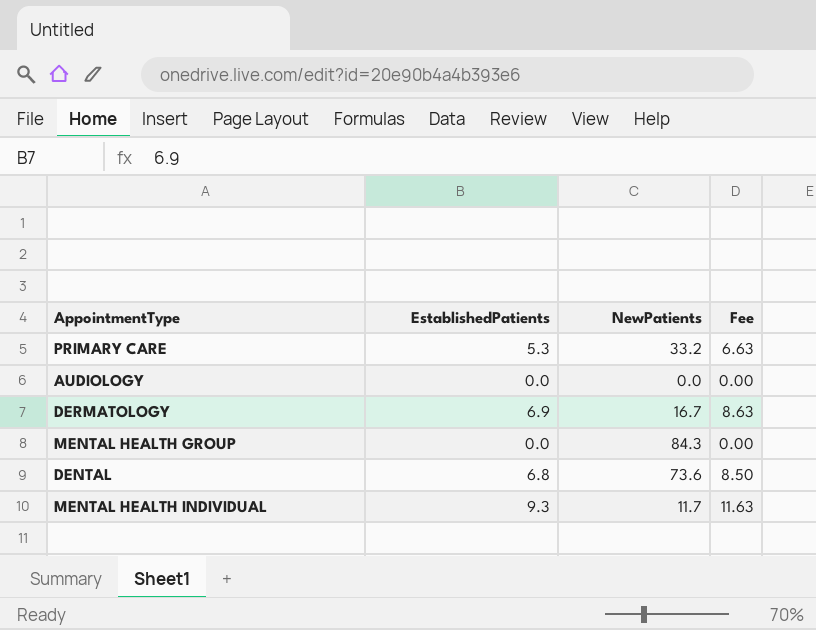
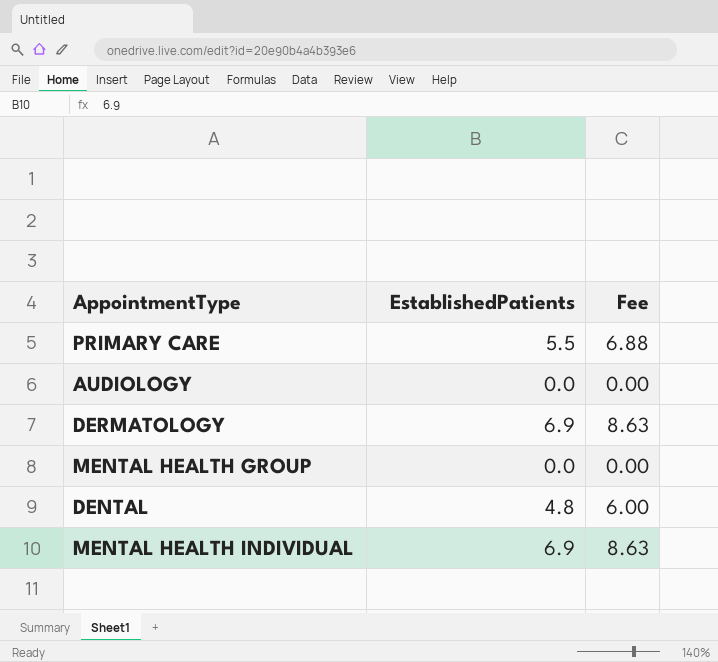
column NewPatients | position: 3 -> none
PRIMARY CARE | EstablishedPatients: 5.3 -> 5.5
PRIMARY CARE | Fee: 6.63 -> 6.88
DENTAL | EstablishedPatients: 6.8 -> 4.8
DENTAL | Fee: 8.50 -> 6.00
MENTAL HEALTH INDIVIDUAL | EstablishedPatients: 9.3 -> 6.9
MENTAL HEALTH INDIVIDUAL | Fee: 11.63 -> 8.63

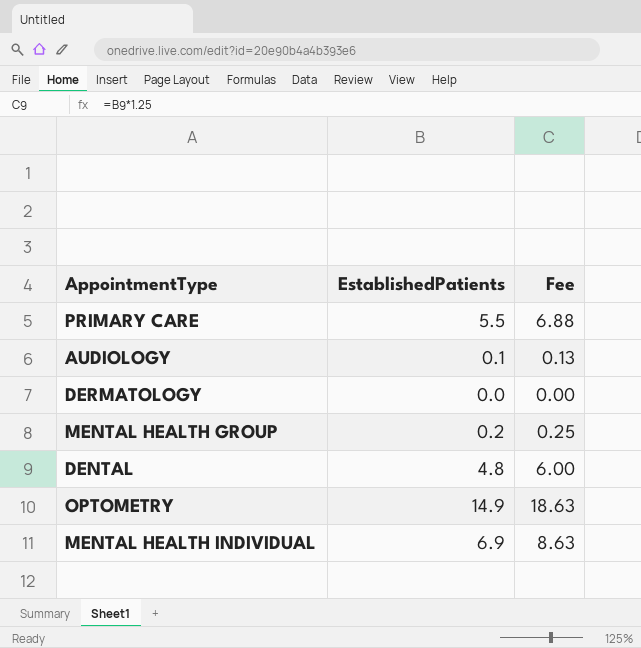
AUDIOLOGY | EstablishedPatients: 0.0 -> 0.1
AUDIOLOGY | Fee: 0.00 -> 0.13
DERMATOLOGY | EstablishedPatients: 6.9 -> 0.0
DERMATOLOGY | Fee: 8.63 -> 0.00
MENTAL HEALTH GROUP | EstablishedPatients: 0.0 -> 0.2
MENTAL HEALTH GROUP | Fee: 0.00 -> 0.25
row OPTOMETRY: none -> 14.9 | 18.63

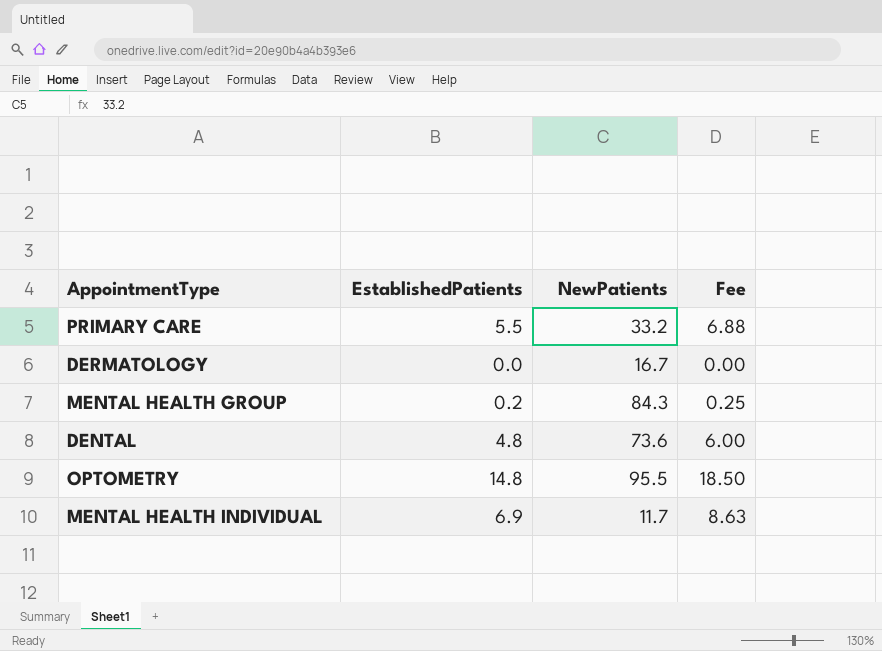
column NewPatients | position: none -> 3
row AUDIOLOGY: 0.1 | 0.13 -> none
OPTOMETRY | EstablishedPatients: 14.9 -> 14.8
OPTOMETRY | Fee: 18.63 -> 18.50

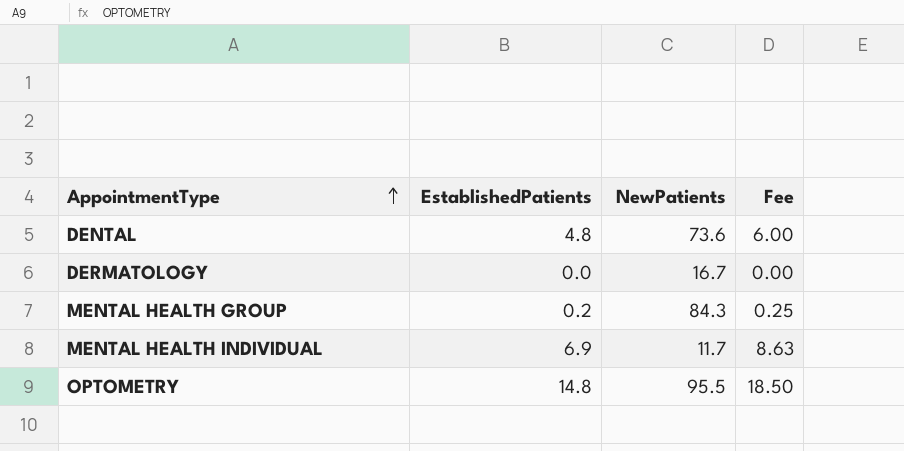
row order: none -> AppointmentType ascending
row PRIMARY CARE: 5.5 | 33.2 | 6.88 -> none

